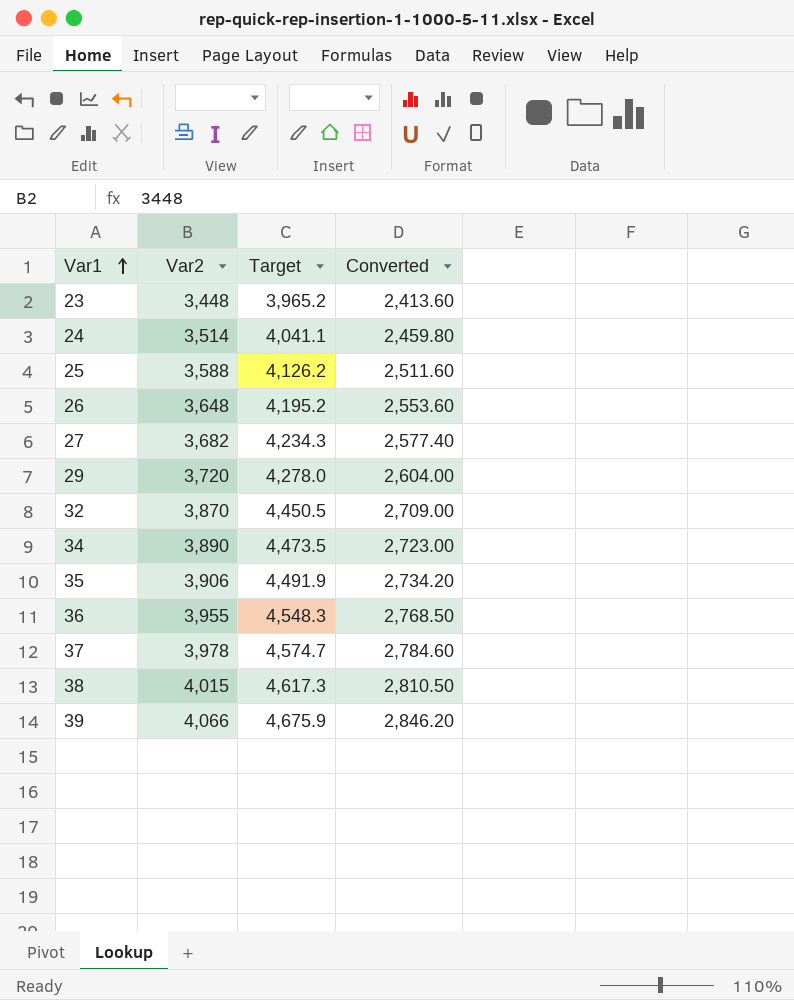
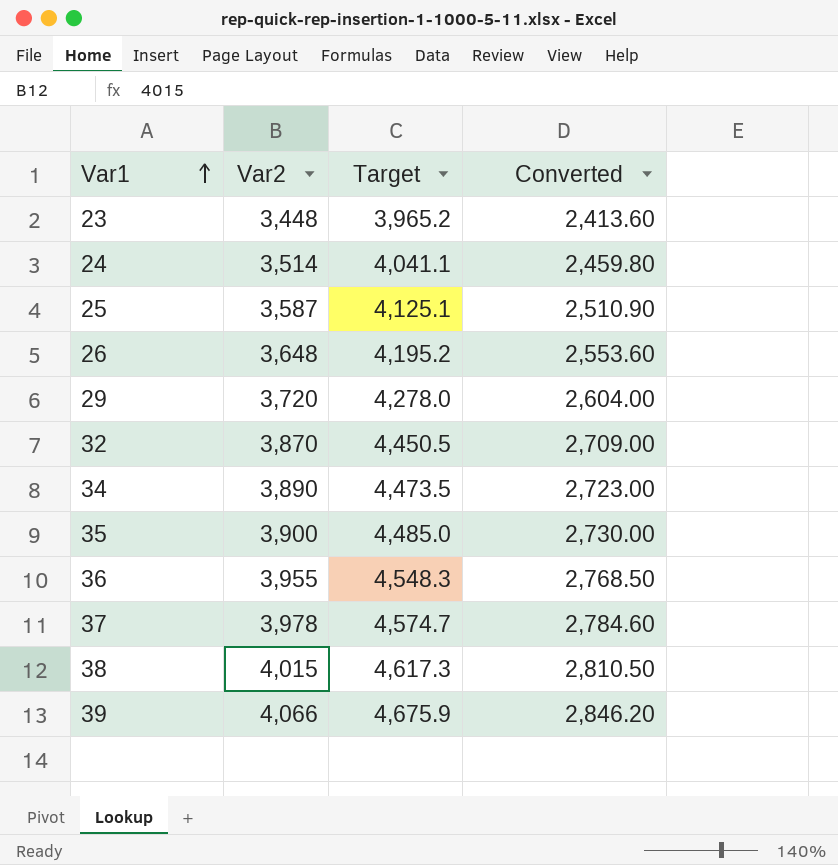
row 27: 3,682 | 4,234.3 | 2,577.40 -> none
25 | Var2: 3,588 -> 3,587
25 | Target: 4,126.2 -> 4,125.1
25 | Converted: 2,511.60 -> 2,510.90
35 | Var2: 3,906 -> 3,900
35 | Target: 4,491.9 -> 4,485.0
35 | Converted: 2,734.20 -> 2,730.00

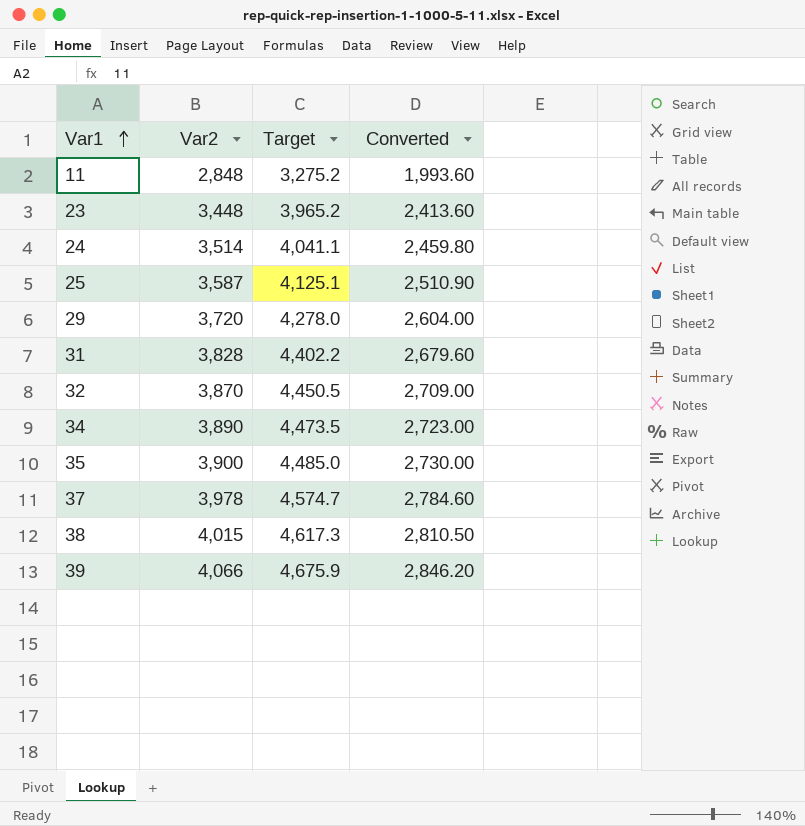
row 26: 3,648 | 4,195.2 | 2,553.60 -> none
row 36: 3,955 | 4,548.3 | 2,768.50 -> none
row 11: none -> 2,848 | 3,275.2 | 1,993.60
row 31: none -> 3,828 | 4,402.2 | 2,679.60

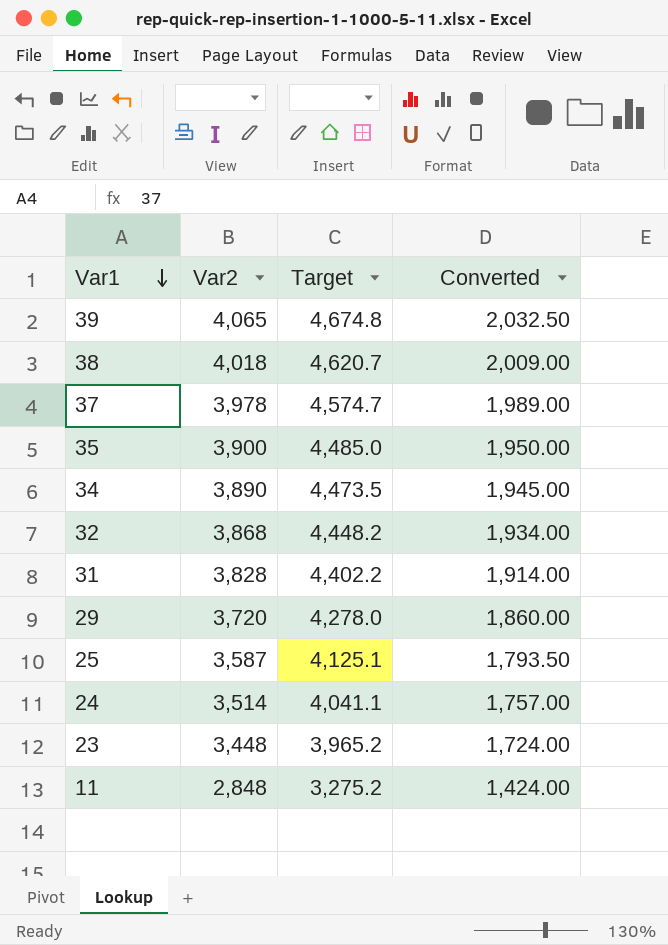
row order: Var1 ascending -> Var1 descending
column Converted | formula: [Var2] * 0.7 -> [Var2] * 0.5
39 | Var2: 4,066 -> 4,065
39 | Target: 4,675.9 -> 4,674.8
38 | Var2: 4,015 -> 4,018
38 | Target: 4,617.3 -> 4,620.7
32 | Var2: 3,870 -> 3,868
32 | Target: 4,450.5 -> 4,448.2

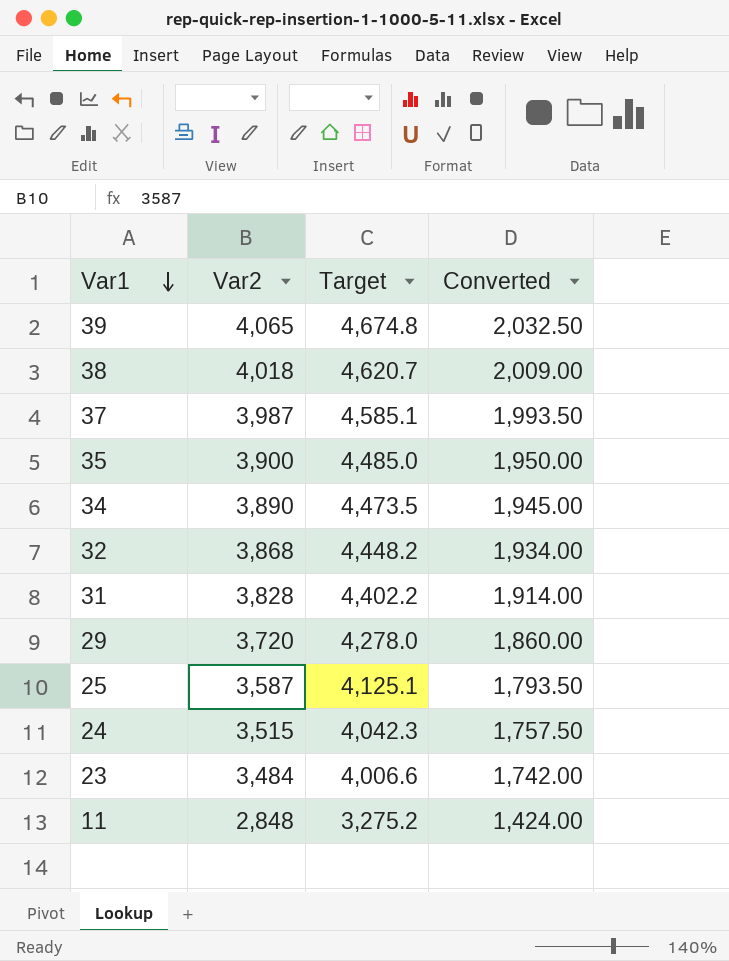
37 | Var2: 3,978 -> 3,987
37 | Target: 4,574.7 -> 4,585.1
37 | Converted: 1,989.00 -> 1,993.50
24 | Var2: 3,514 -> 3,515
24 | Target: 4,041.1 -> 4,042.3
24 | Converted: 1,757.00 -> 1,757.50
23 | Var2: 3,448 -> 3,484
23 | Target: 3,965.2 -> 4,006.6
23 | Converted: 1,724.00 -> 1,742.00

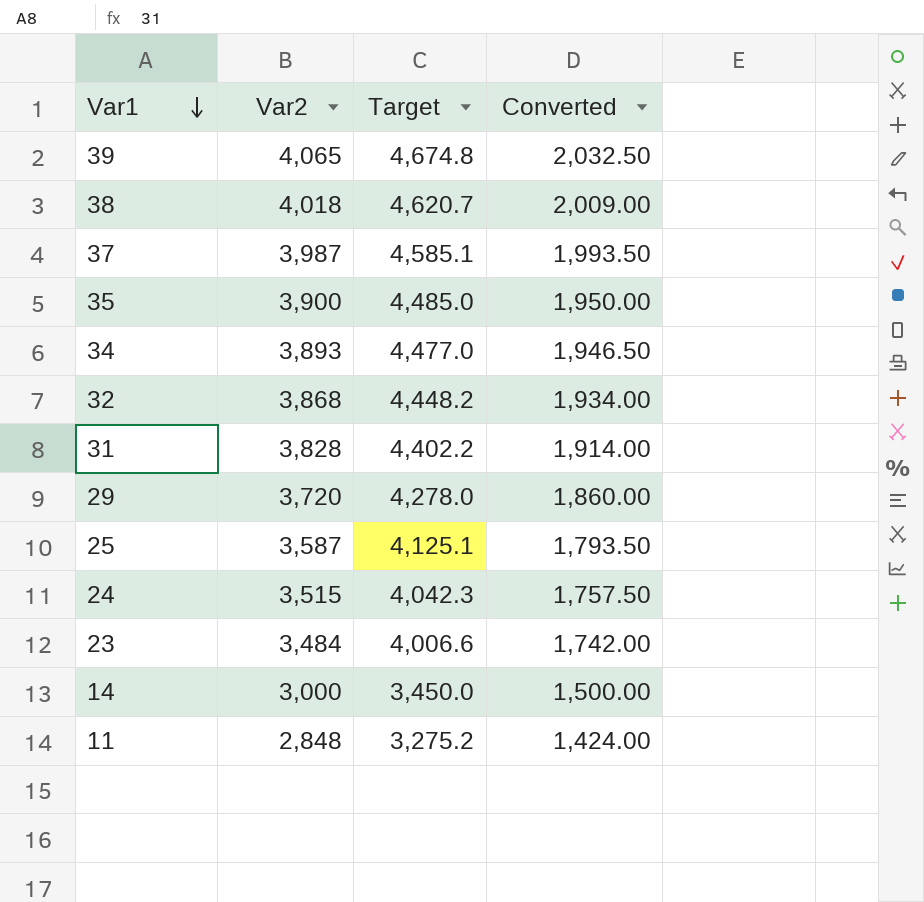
34 | Var2: 3,890 -> 3,893
34 | Target: 4,473.5 -> 4,477.0
34 | Converted: 1,945.00 -> 1,946.50
row 14: none -> 3,000 | 3,450.0 | 1,500.00

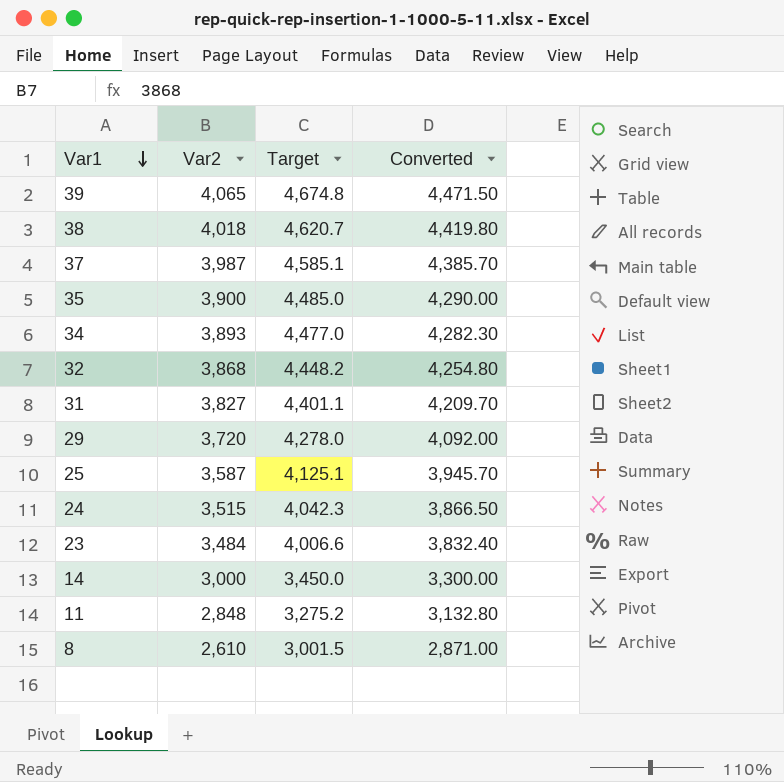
column Converted | formula: [Var2] * 0.5 -> [Var2] * 1.1
31 | Var2: 3,828 -> 3,827
31 | Target: 4,402.2 -> 4,401.1
row 8: none -> 2,610 | 3,001.5 | 2,871.00

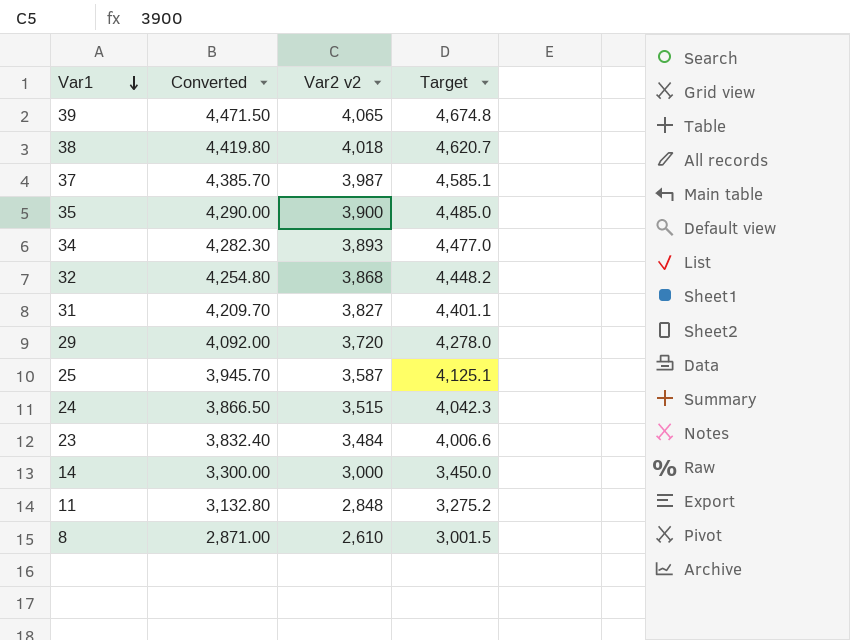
column Converted | position: 4 -> 2
column name: Var2 -> Var2 v2

